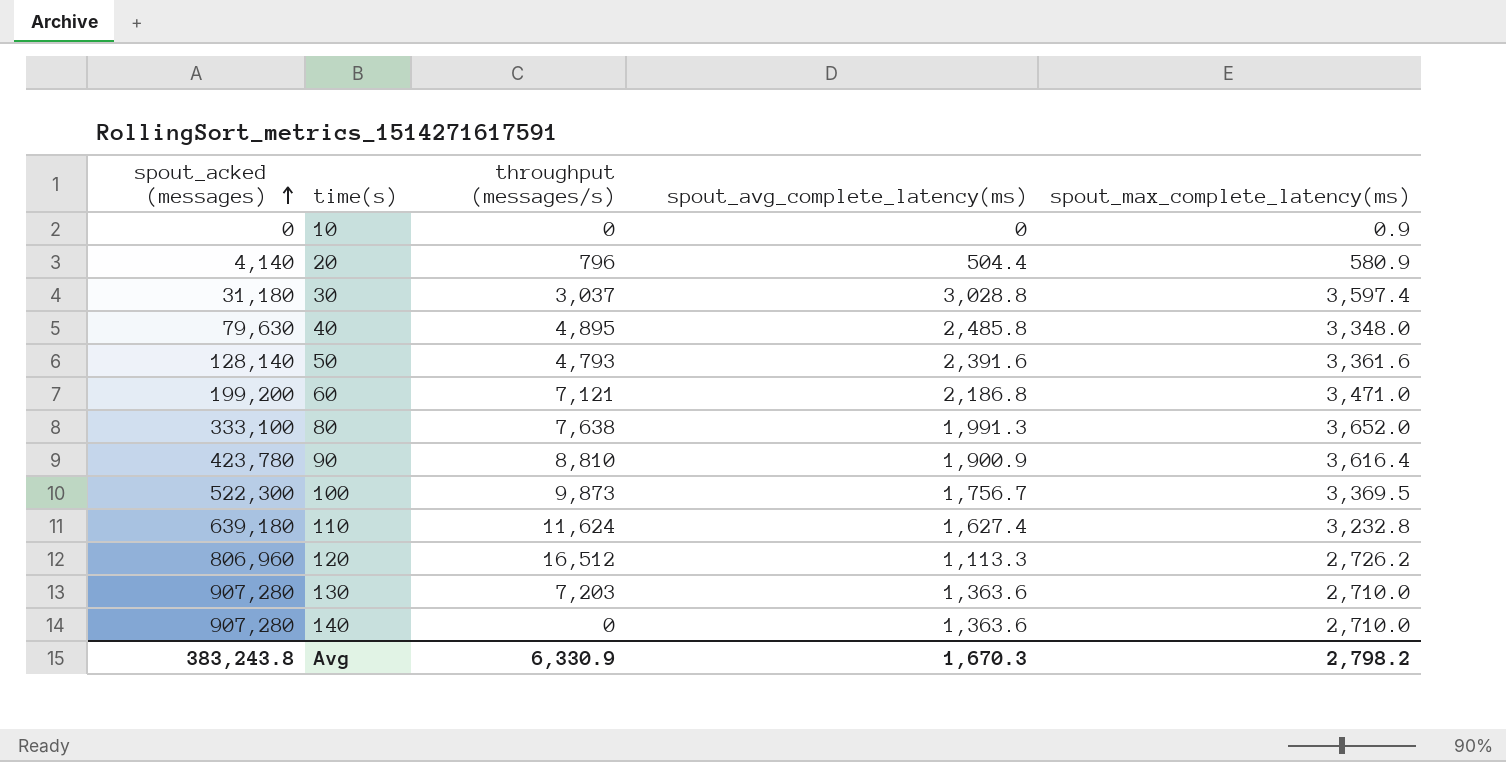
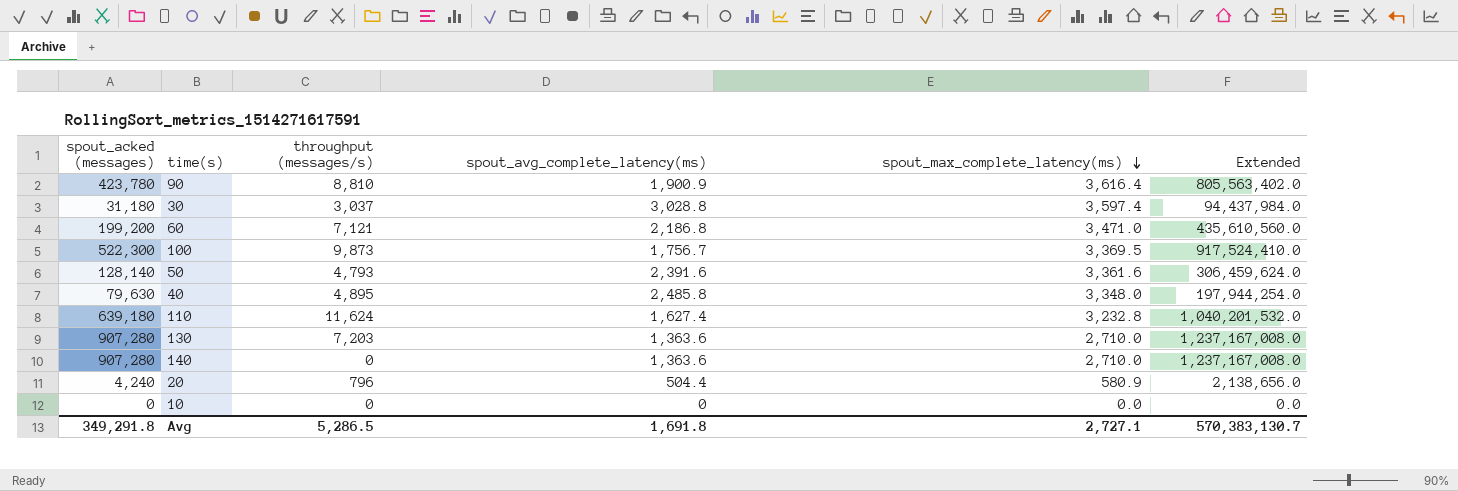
row order: spout_acked (messages) ascending -> spout_max_complete_latency(ms) descending
column Extended | formula: none -> [spout_acked (messages)] * [spout_avg_complete_latency(ms)]
row 80: 333,100 | 7,638 | 1,991.3 | 3,652.0 -> none
row 120: 806,960 | 16,512 | 1,113.3 | 2,726.2 -> none
20 | spout_acked (messages): 4,140 -> 4,240
10 | spout_max_complete_latency(ms): 0.9 -> 0.0
Avg | spout_acked (messages): 383,243.8 -> 349,291.8
Avg | throughput (messages/s): 6,330.9 -> 5,286.5
Avg | spout_avg_complete_latency(ms): 1,670.3 -> 1,691.8
Avg | spout_max_complete_latency(ms): 2,798.2 -> 2,727.1

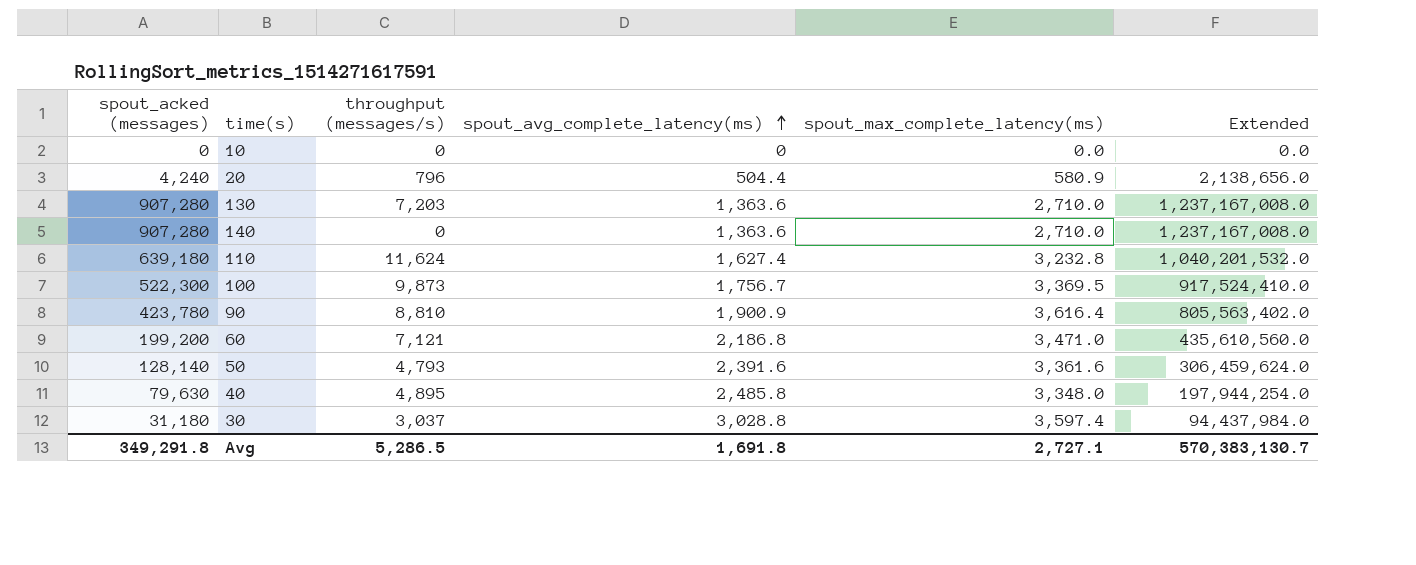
row order: spout_max_complete_latency(ms) descending -> spout_avg_complete_latency(ms) ascending

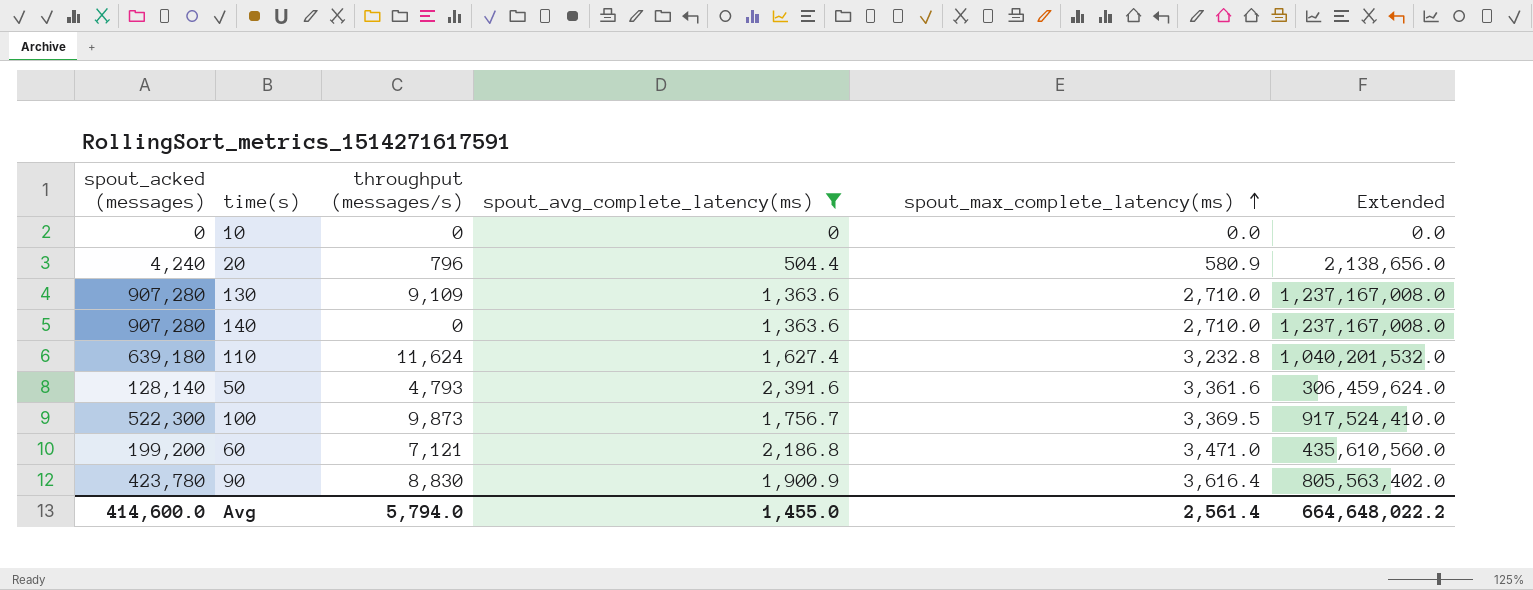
filter: none -> spout_avg_complete_latency(ms) <= 2,391.6
row order: spout_avg_complete_latency(ms) ascending -> spout_max_complete_latency(ms) ascending
130 | throughput (messages/s): 7,203 -> 9,109
90 | throughput (messages/s): 8,810 -> 8,830
Avg | spout_acked (messages): 349,291.8 -> 414,600.0
Avg | throughput (messages/s): 5,286.5 -> 5,794.0
Avg | spout_avg_complete_latency(ms): 1,691.8 -> 1,455.0
Avg | spout_max_complete_latency(ms): 2,727.1 -> 2,561.4
Avg | Extended: 570,383,130.7 -> 664,648,022.2

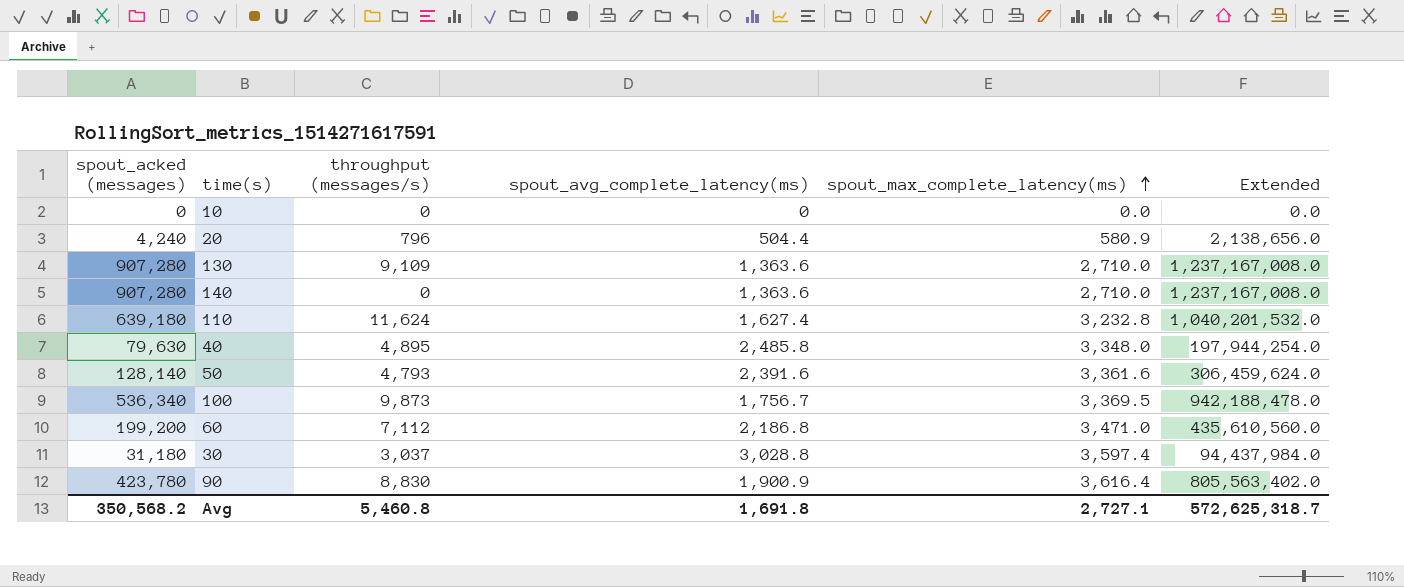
filter: spout_avg_complete_latency(ms) <= 2,391.6 -> none
100 | spout_acked (messages): 522,300 -> 536,340
100 | Extended: 917,524,410.0 -> 942,188,478.0
60 | throughput (messages/s): 7,121 -> 7,112
Avg | spout_acked (messages): 414,600.0 -> 350,568.2
Avg | throughput (messages/s): 5,794.0 -> 5,460.8
Avg | spout_avg_complete_latency(ms): 1,455.0 -> 1,691.8
Avg | spout_max_complete_latency(ms): 2,561.4 -> 2,727.1
Avg | Extended: 664,648,022.2 -> 572,625,318.7

